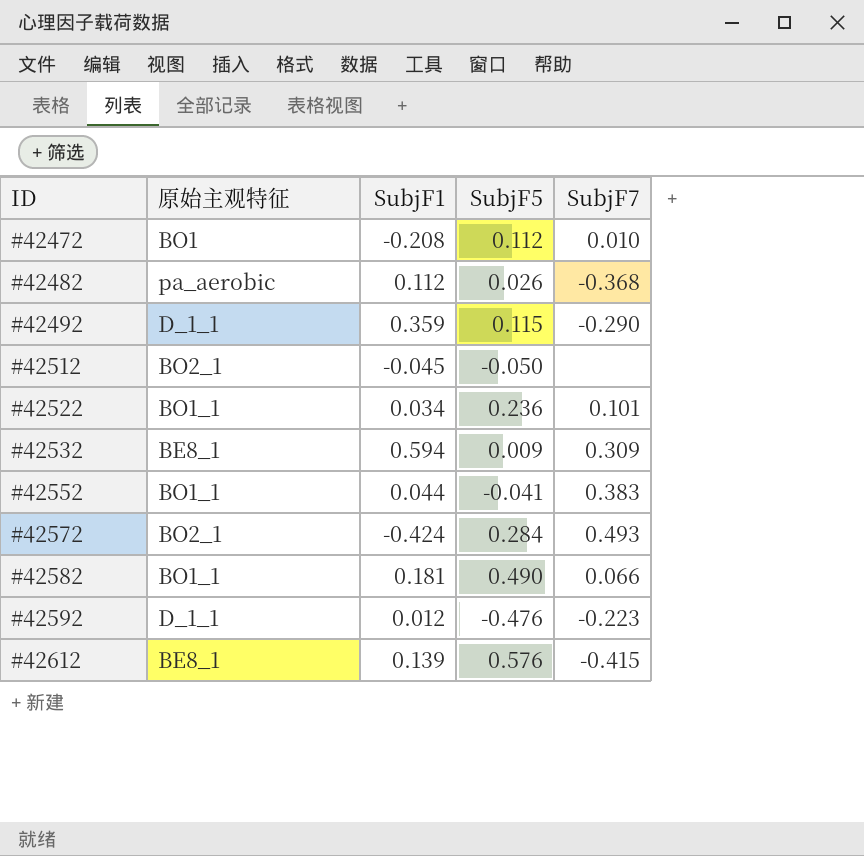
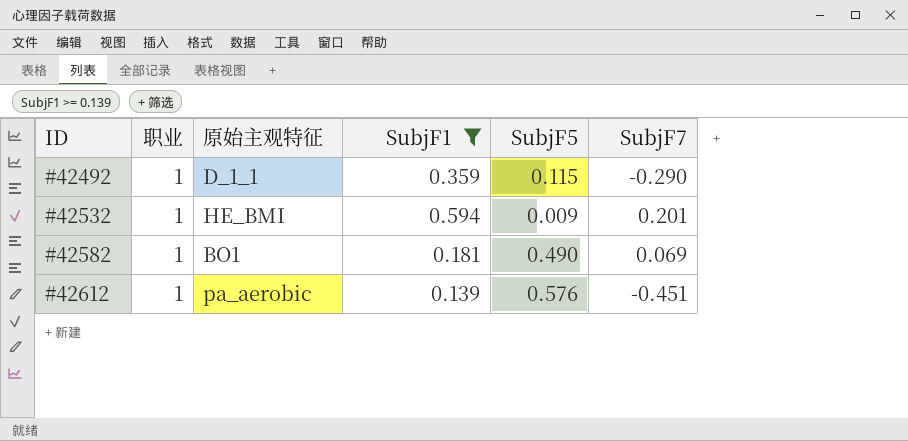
filter: none -> SubjF1 >= 0.139
column 职业 | position: none -> 2
#42532 | 原始主观特征: BE8_1 -> HE_BMI
#42532 | SubjF7: 0.309 -> 0.201
#42582 | 原始主观特征: BO1_1 -> BO1
#42582 | SubjF7: 0.066 -> 0.069
#42612 | 原始主观特征: BE8_1 -> pa_aerobic
#42612 | SubjF7: -0.415 -> -0.451

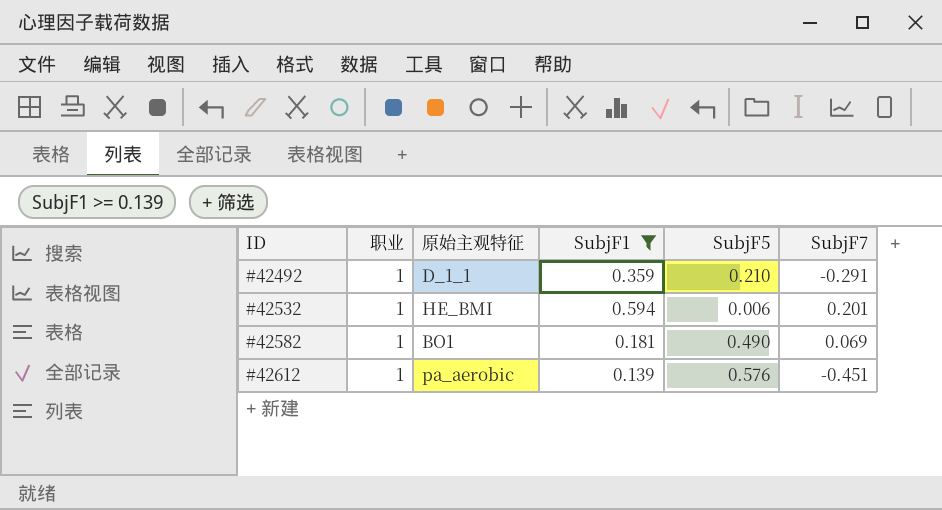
#42492 | SubjF5: 0.115 -> 0.210
#42492 | SubjF7: -0.290 -> -0.291
#42532 | SubjF5: 0.009 -> 0.006

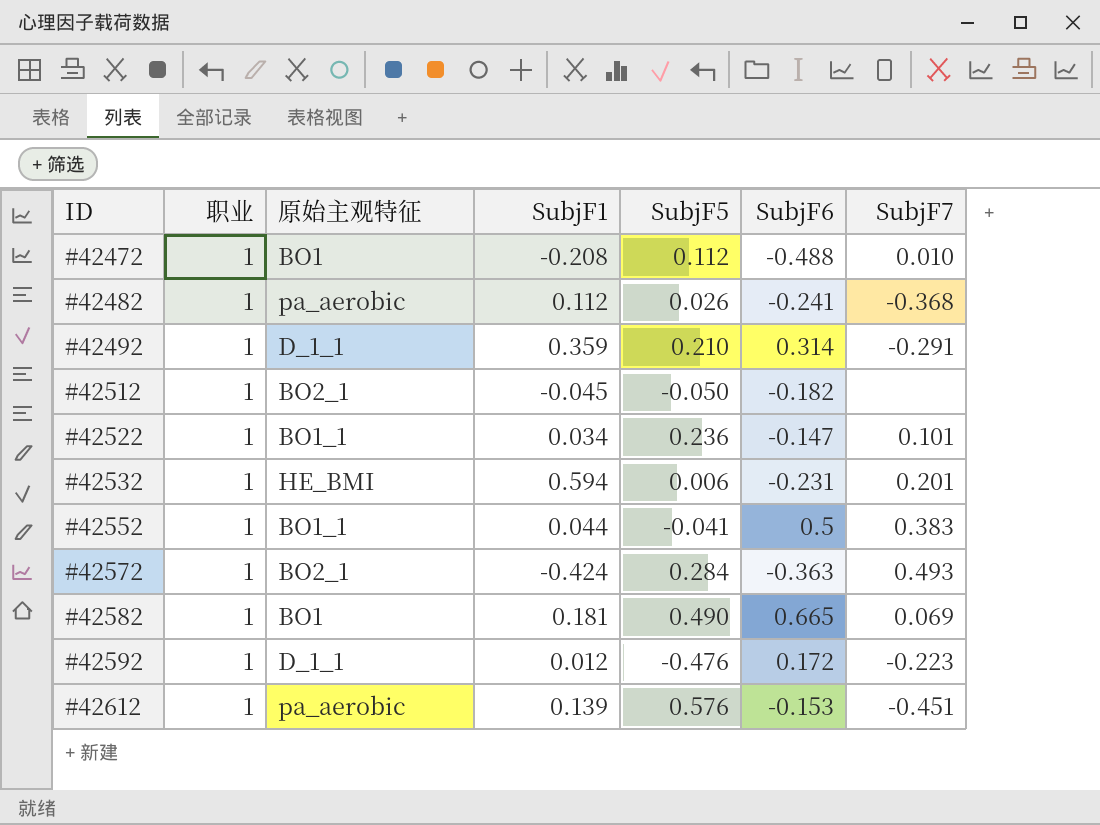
filter: SubjF1 >= 0.139 -> none
column SubjF6 | position: none -> 6

